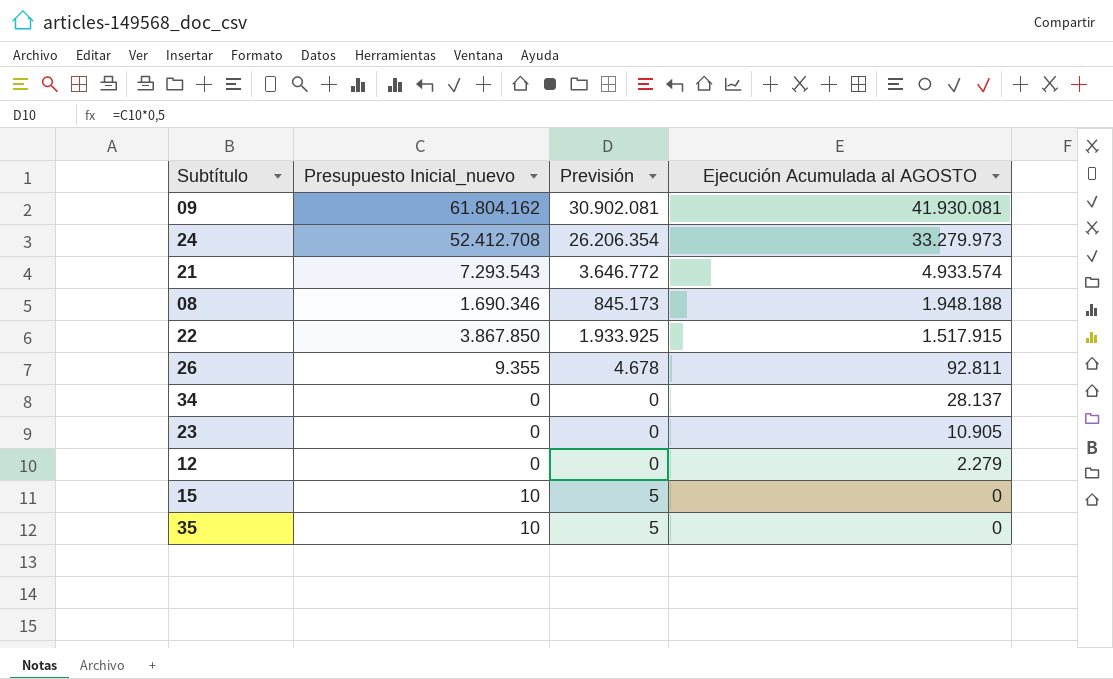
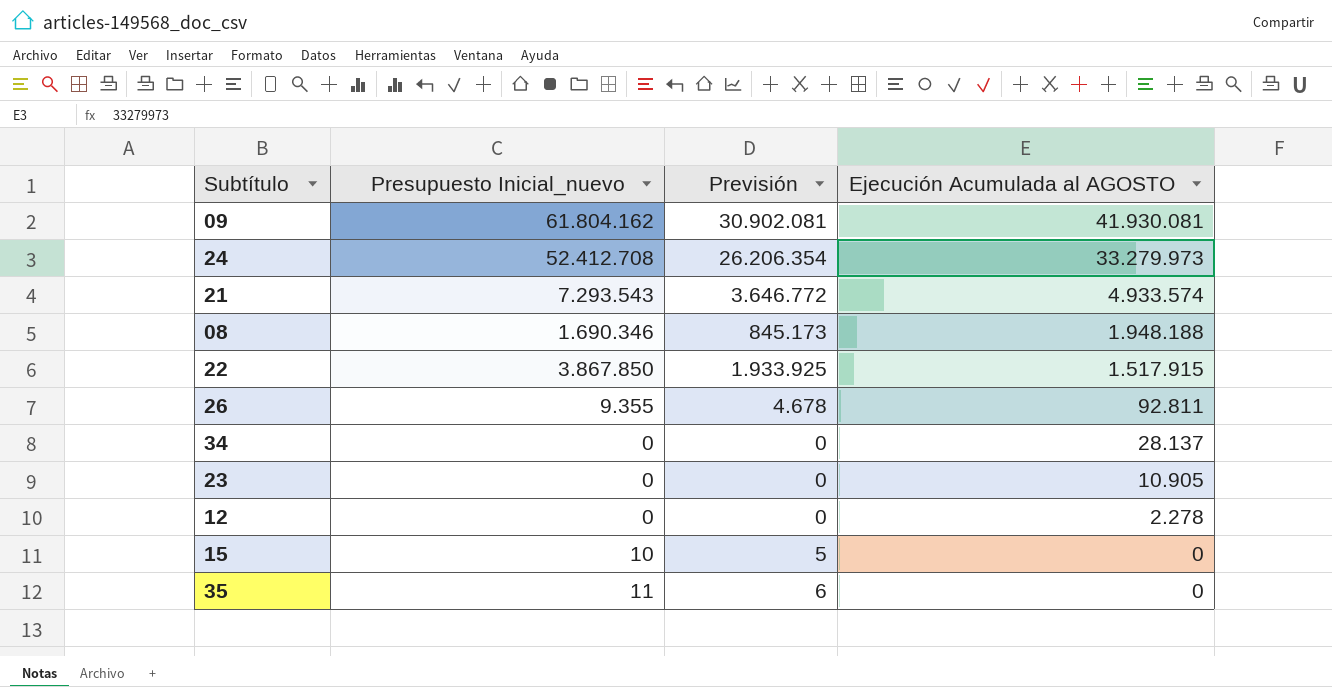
12 | Ejecución Acumulada al AGOSTO: 2.279 -> 2.278
35 | Presupuesto Inicial_nuevo: 10 -> 11
35 | Previsión: 5 -> 6

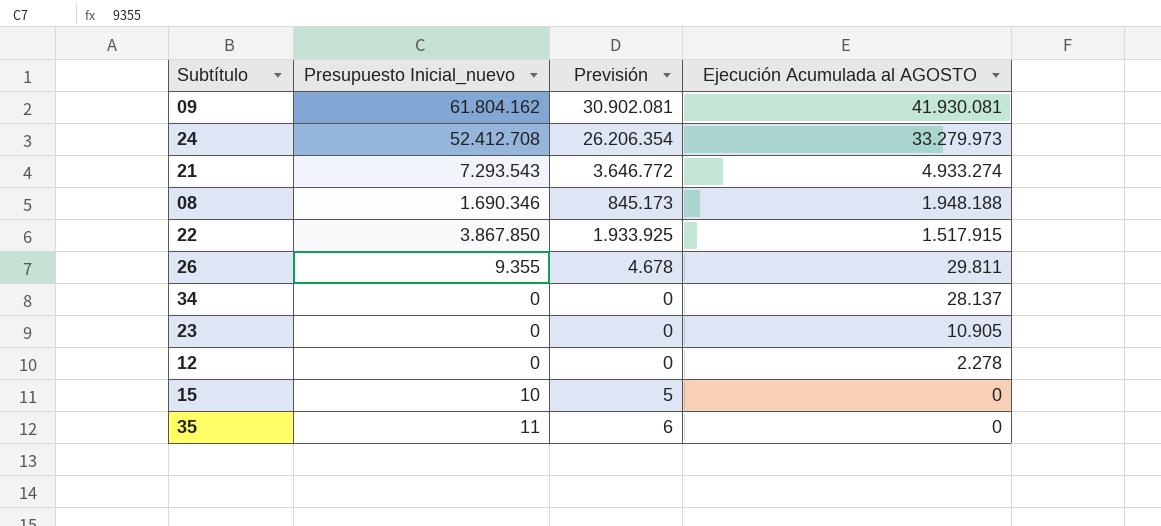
21 | Ejecución Acumulada al AGOSTO: 4.933.574 -> 4.933.274
26 | Ejecución Acumulada al AGOSTO: 92.811 -> 29.811

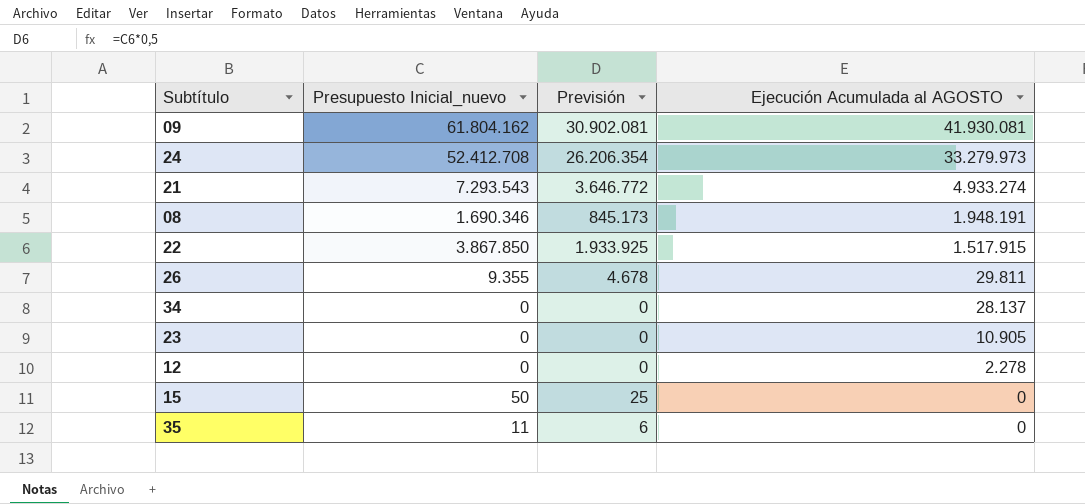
08 | Ejecución Acumulada al AGOSTO: 1.948.188 -> 1.948.191
15 | Presupuesto Inicial_nuevo: 10 -> 50
15 | Previsión: 5 -> 25

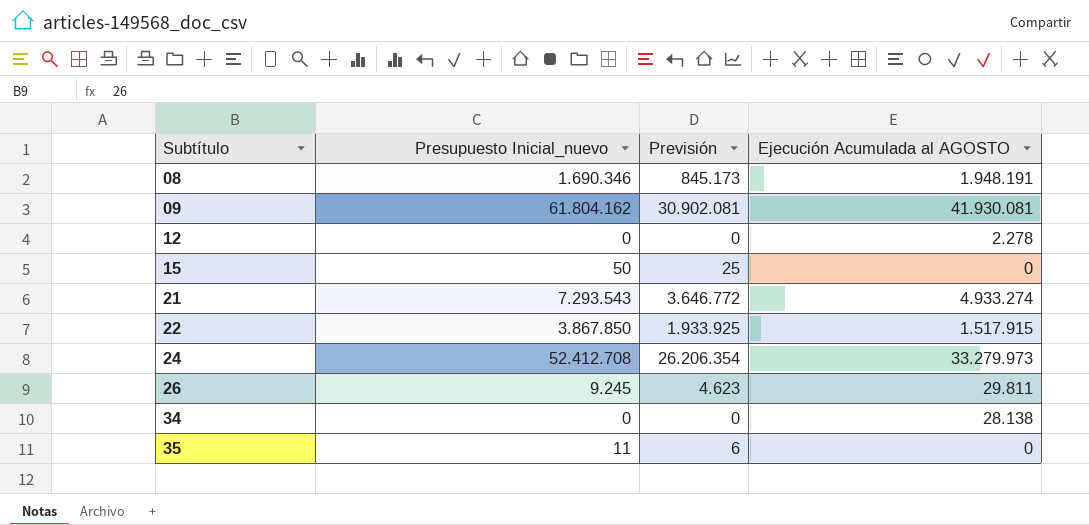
row order: Ejecución Acumulada al AGOSTO descending -> Subtítulo ascending
row 23: 0 | 0 | 10.905 -> none
26 | Presupuesto Inicial_nuevo: 9.355 -> 9.245
26 | Previsión: 4.678 -> 4.623
34 | Ejecución Acumulada al AGOSTO: 28.137 -> 28.138

